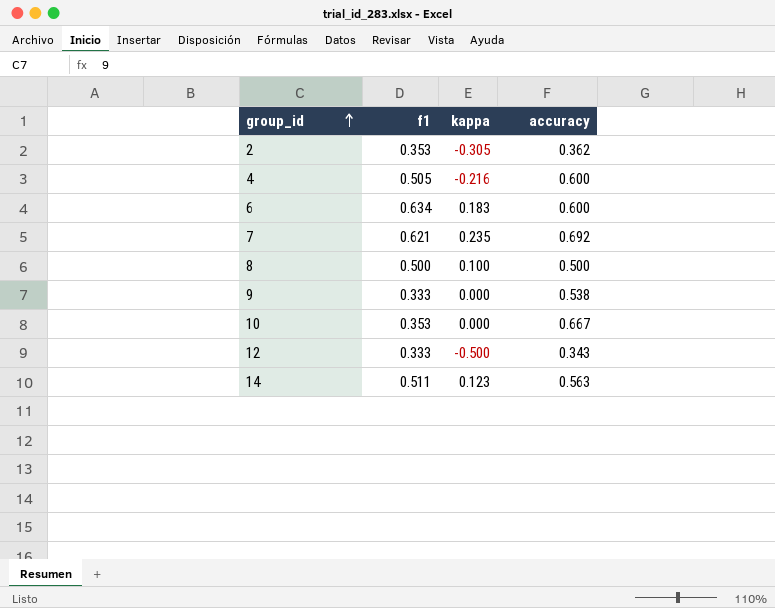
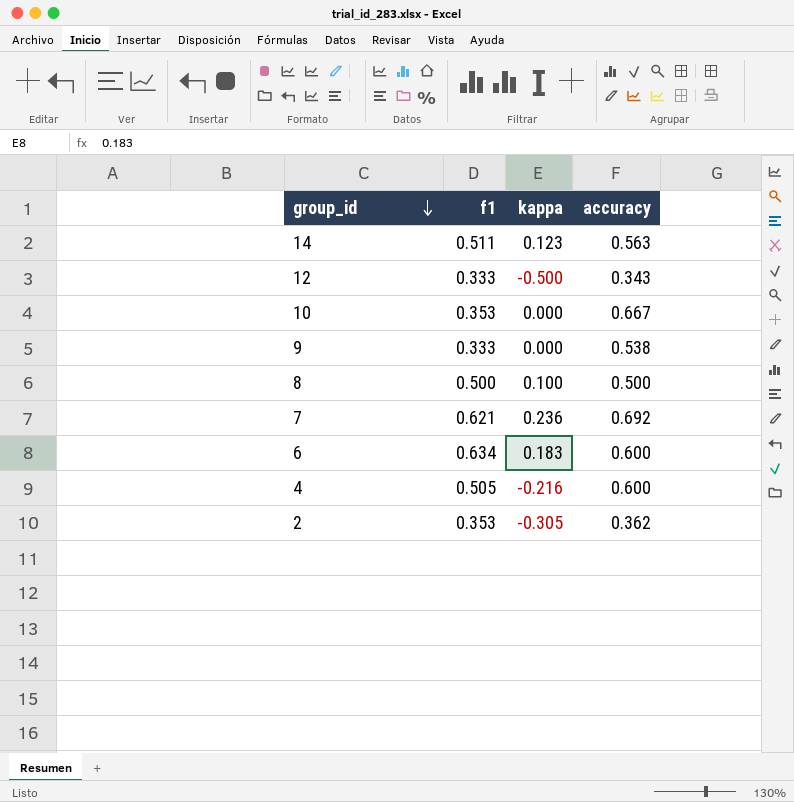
row order: group_id ascending -> group_id descending
7 | kappa: 0.235 -> 0.236

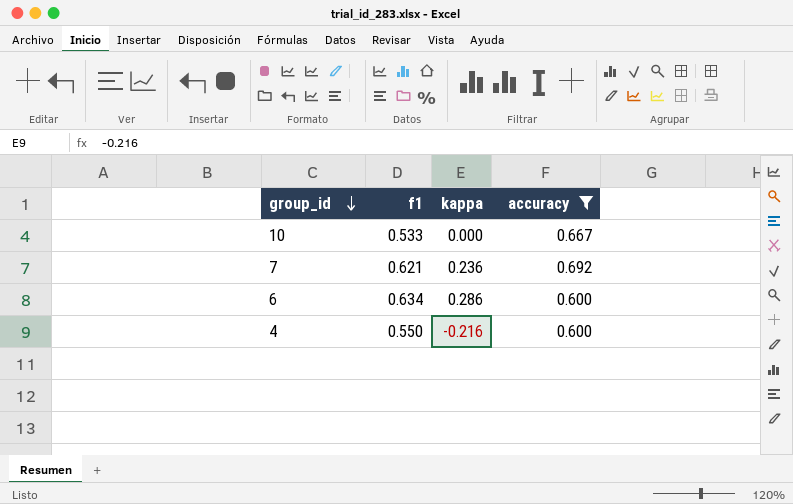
filter: none -> accuracy >= 0.600
10 | f1: 0.353 -> 0.533
6 | kappa: 0.183 -> 0.286
4 | f1: 0.505 -> 0.550

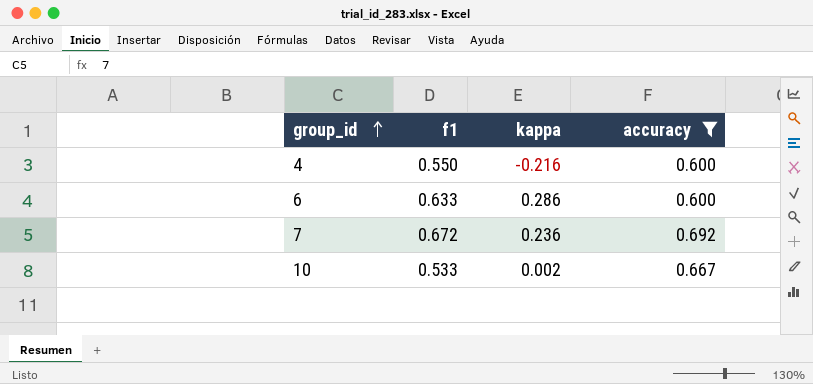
row order: group_id descending -> group_id ascending
6 | f1: 0.634 -> 0.633
7 | f1: 0.621 -> 0.672
10 | kappa: 0.000 -> 0.002

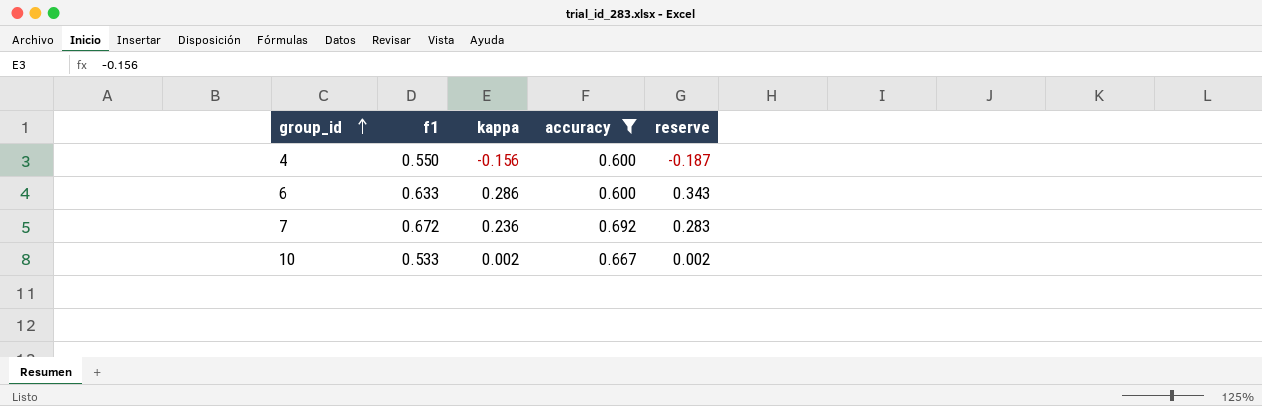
column reserve | formula: none -> [kappa] * 1.2
4 | kappa: -0.216 -> -0.156

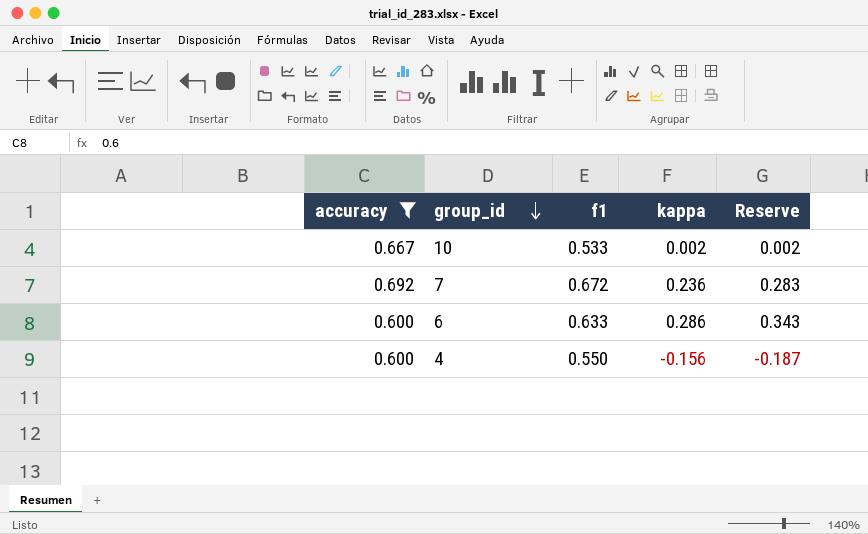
row order: group_id ascending -> group_id descending
column accuracy | position: 4 -> 1
column name: reserve -> Reserve

